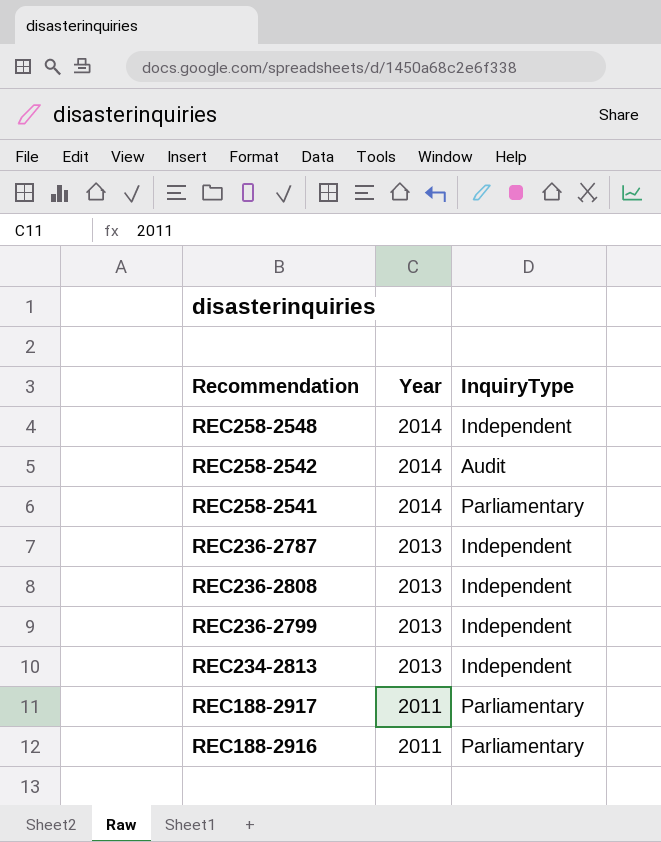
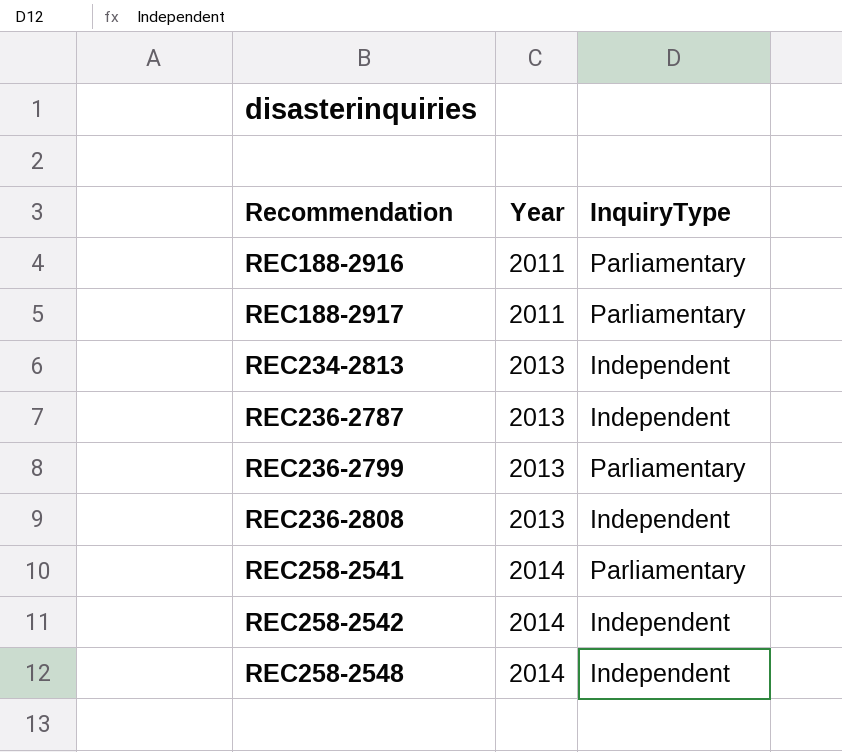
row order: Year descending -> Recommendation ascending
REC236-2799 | InquiryType: Independent -> Parliamentary
REC258-2542 | InquiryType: Audit -> Independent

